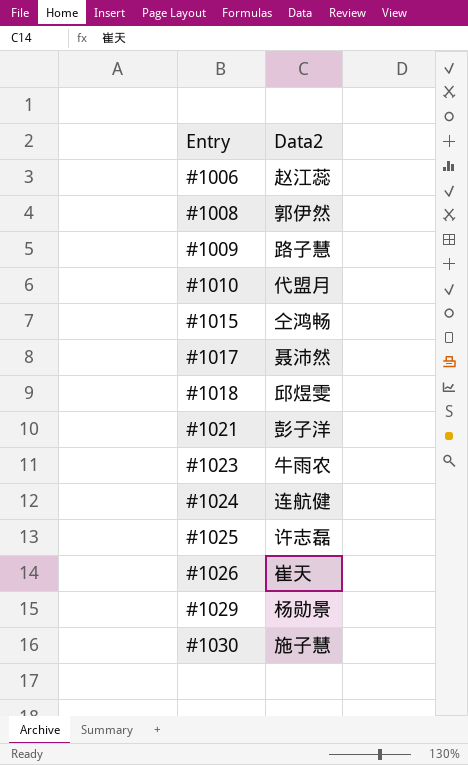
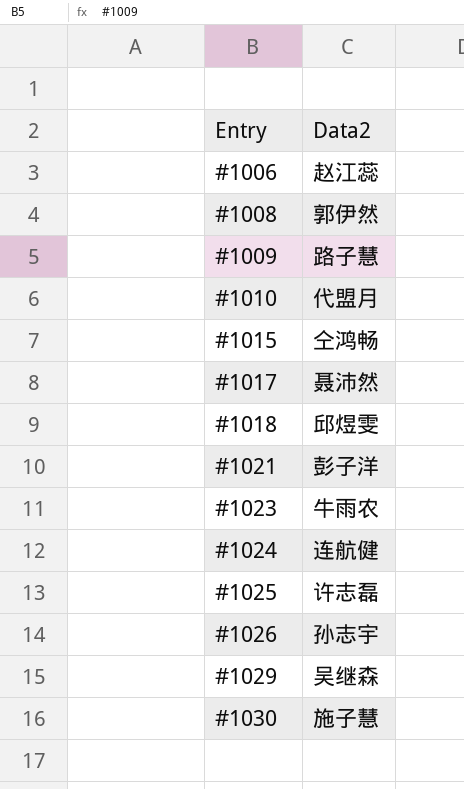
#1026 | Data2: 崔天 -> 孙志宇
#1029 | Data2: 杨勋景 -> 吴继森

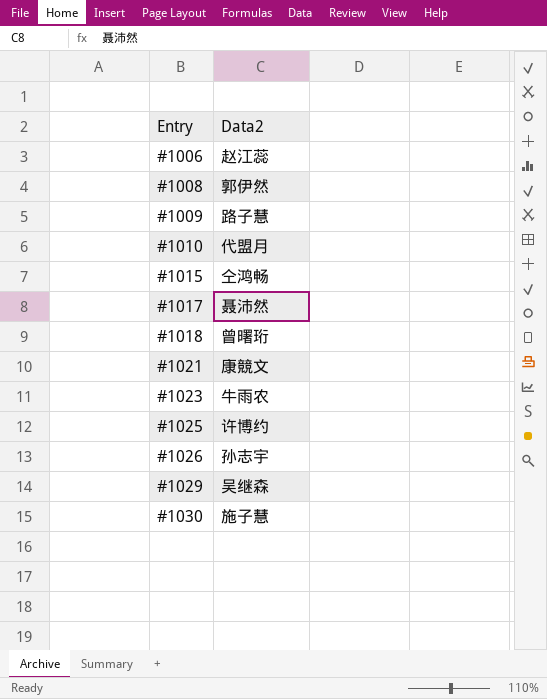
row #1024: 连航健 -> none
#1018 | Data2: 邱煜雯 -> 曾曙珩
#1021 | Data2: 彭子洋 -> 康競文
#1025 | Data2: 许志磊 -> 许博约

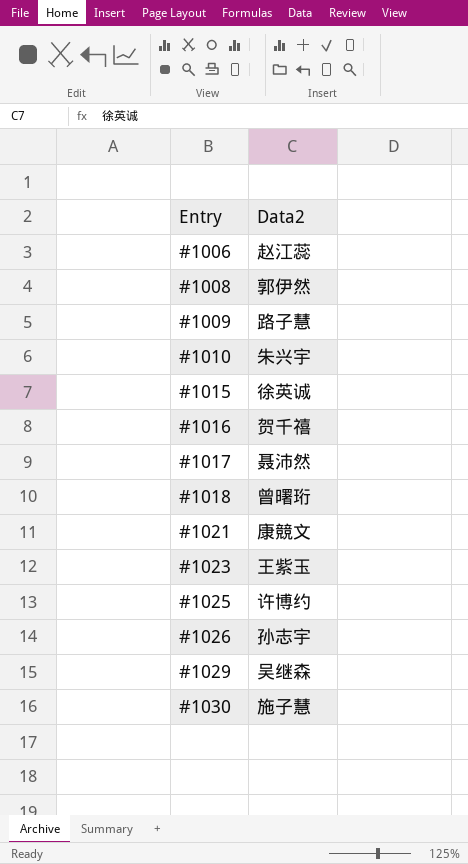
#1010 | Data2: 代盟月 -> 朱兴宇
#1015 | Data2: 仝鸿畅 -> 徐英诚
row #1016: none -> 贺千禧
#1023 | Data2: 牛雨农 -> 王紫玉

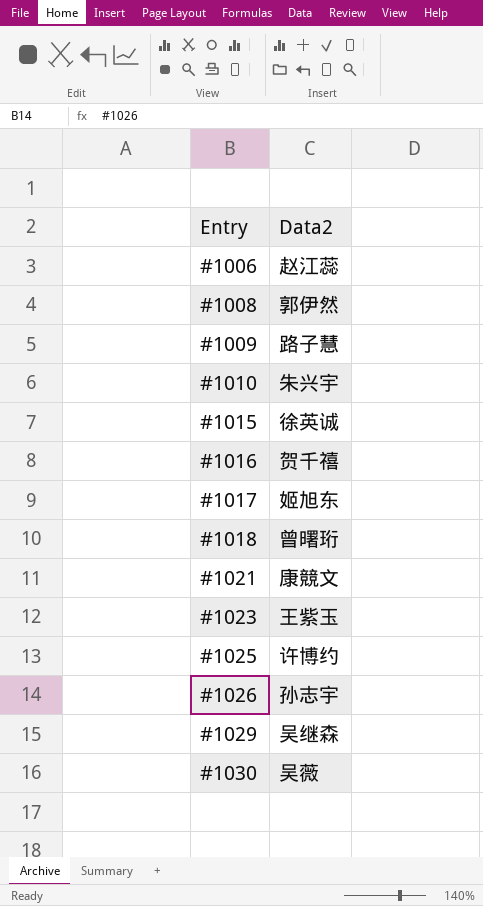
#1017 | Data2: 聂沛然 -> 姬旭东
#1030 | Data2: 施子慧 -> 吴薇

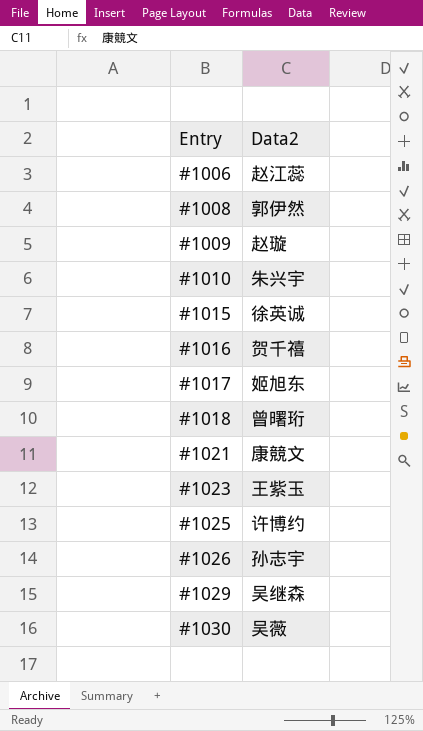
#1009 | Data2: 路子慧 -> 赵璇

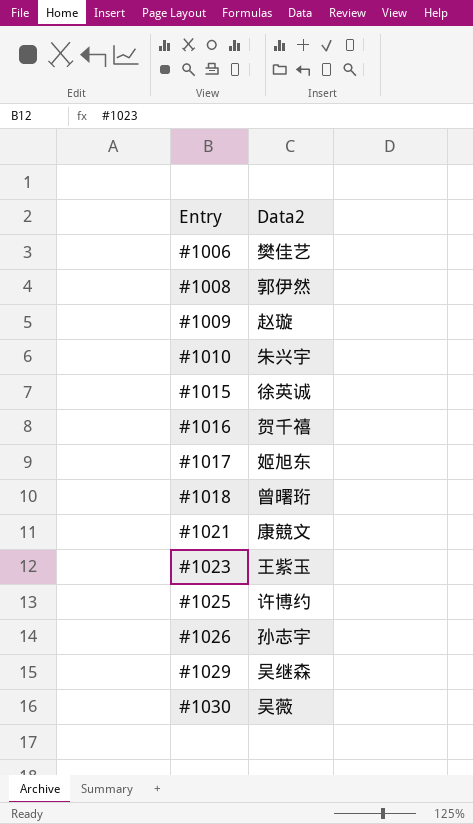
#1006 | Data2: 赵江蕊 -> 樊佳艺

